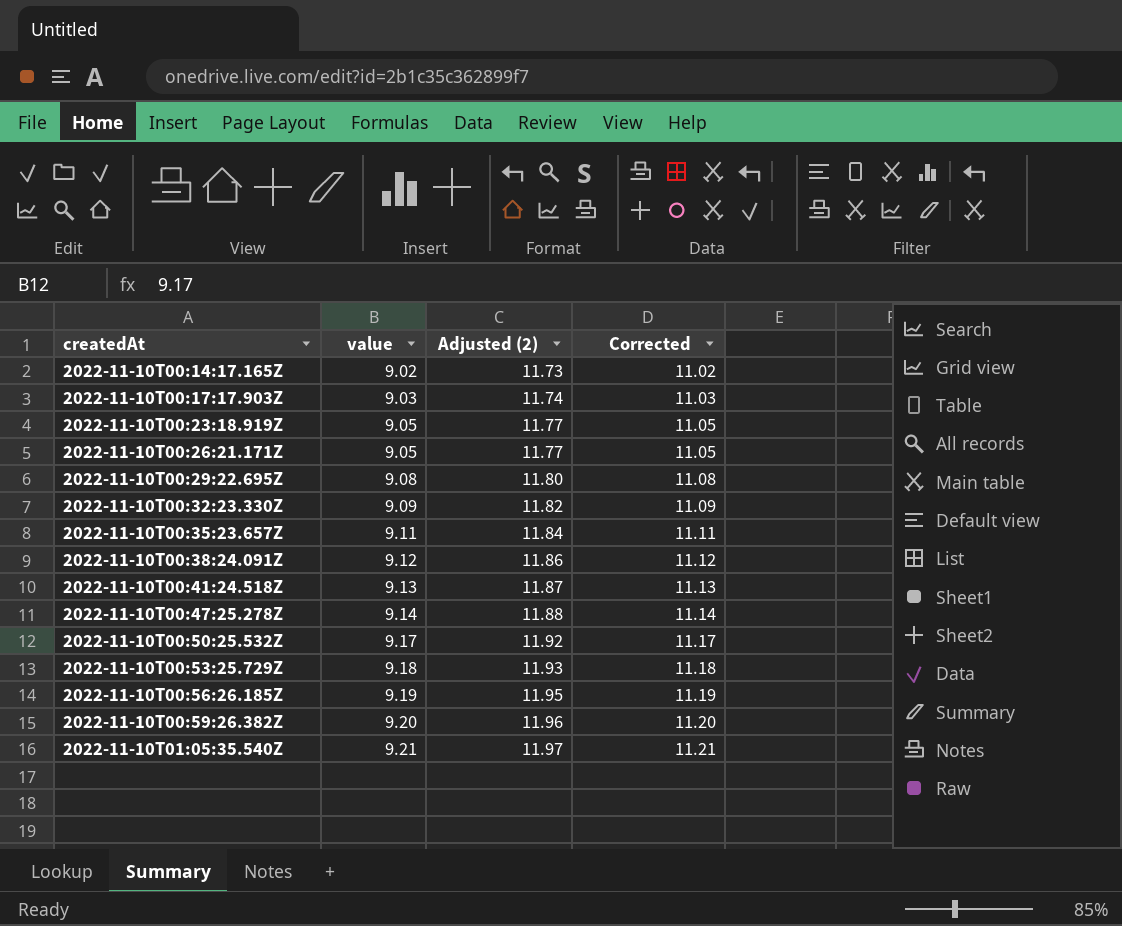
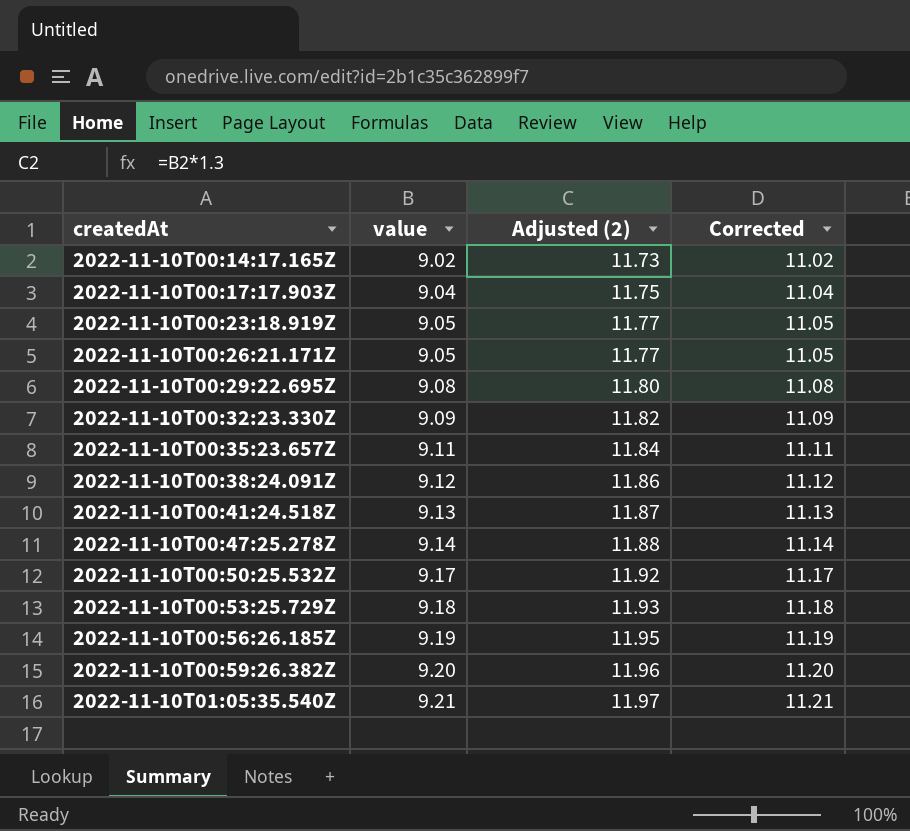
2022-11-10T00:17:17.903Z | value: 9.03 -> 9.04
2022-11-10T00:17:17.903Z | Adjusted (2): 11.74 -> 11.75
2022-11-10T00:17:17.903Z | Corrected: 11.03 -> 11.04

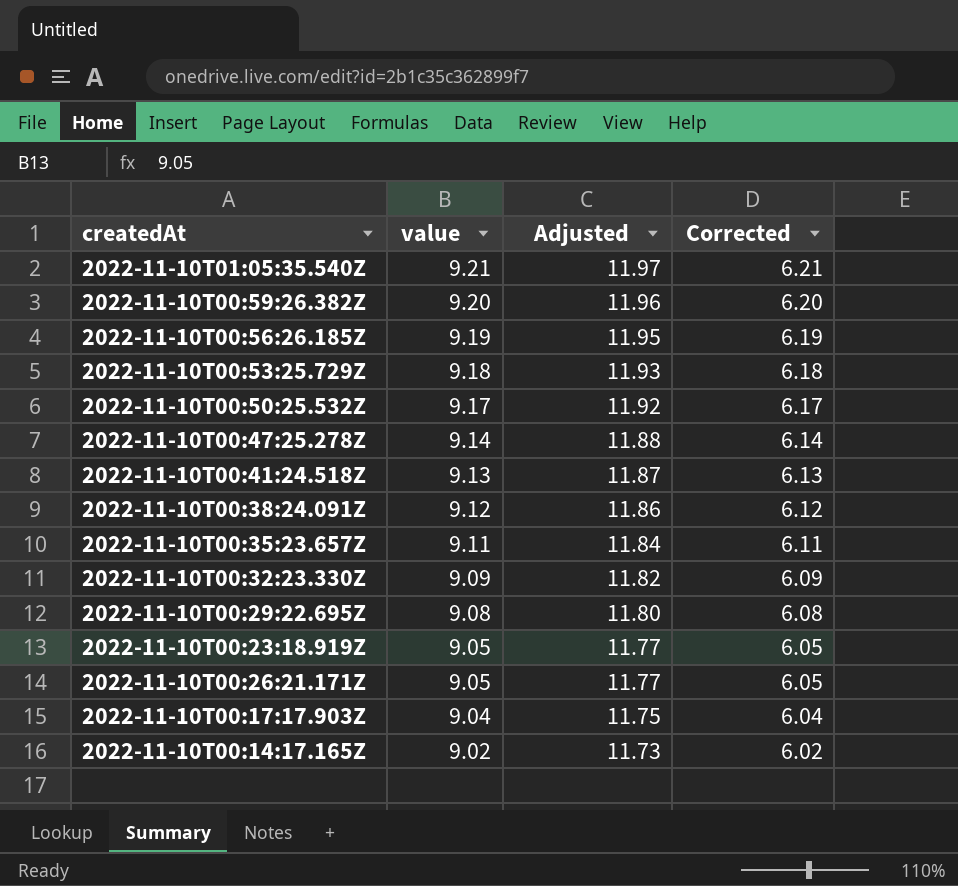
row order: createdAt ascending -> value descending
column name: Adjusted (2) -> Adjusted
column Corrected | formula: [value] + 2 -> [value] - 3

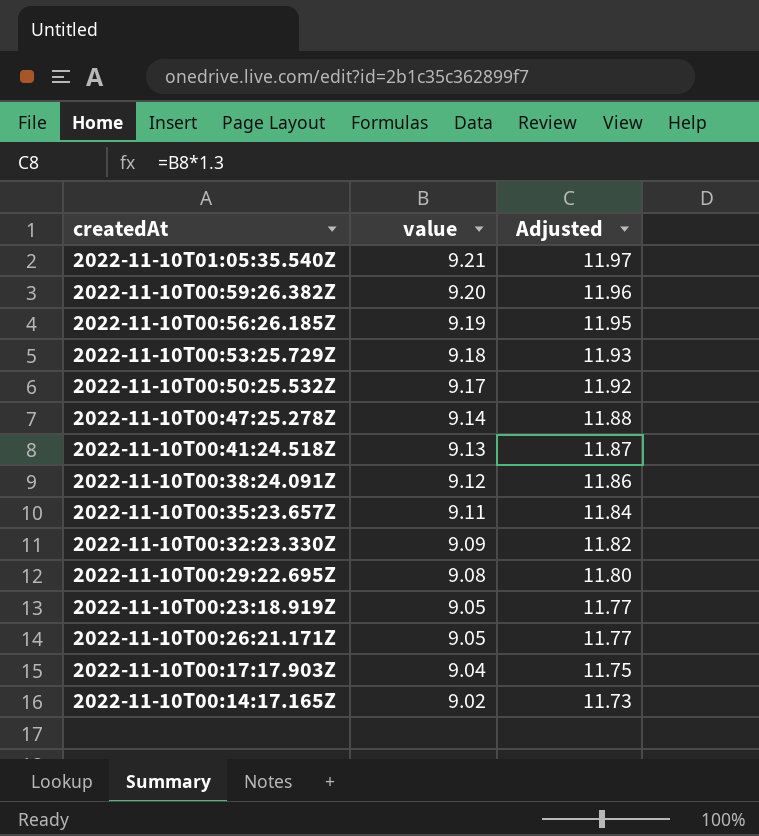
column Corrected | formula: [value] - 3 -> none

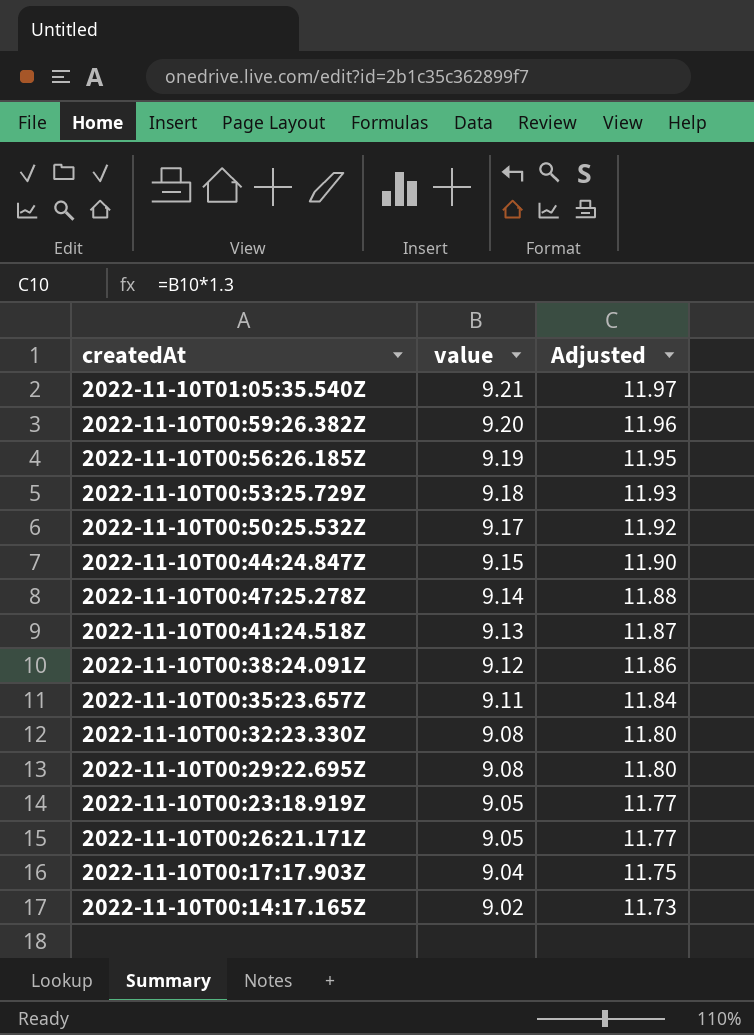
row 2022-11-10T00:44:24.847Z: none -> 9.15 | 11.90
2022-11-10T00:32:23.330Z | value: 9.09 -> 9.08
2022-11-10T00:32:23.330Z | Adjusted: 11.82 -> 11.80

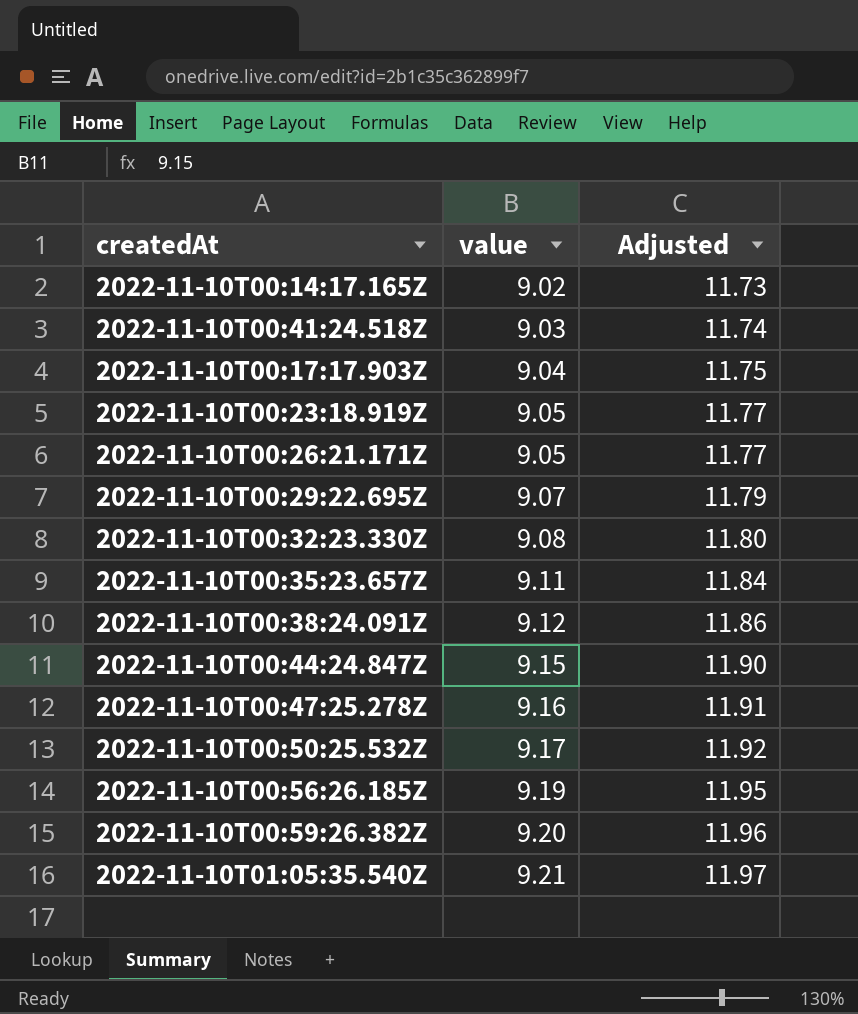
row order: value descending -> value ascending
row 2022-11-10T00:53:25.729Z: 9.18 | 11.93 -> none
2022-11-10T00:41:24.518Z | value: 9.13 -> 9.03
2022-11-10T00:41:24.518Z | Adjusted: 11.87 -> 11.74
2022-11-10T00:29:22.695Z | value: 9.08 -> 9.07
2022-11-10T00:29:22.695Z | Adjusted: 11.80 -> 11.79
2022-11-10T00:47:25.278Z | value: 9.14 -> 9.16
2022-11-10T00:47:25.278Z | Adjusted: 11.88 -> 11.91

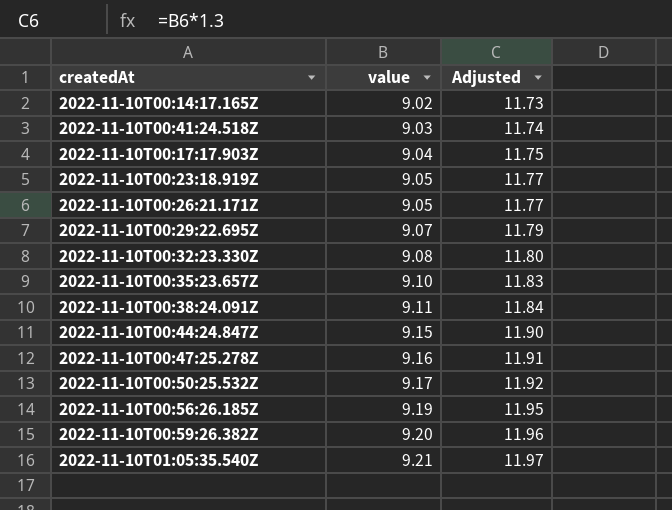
2022-11-10T00:35:23.657Z | value: 9.11 -> 9.10
2022-11-10T00:35:23.657Z | Adjusted: 11.84 -> 11.83
2022-11-10T00:38:24.091Z | value: 9.12 -> 9.11
2022-11-10T00:38:24.091Z | Adjusted: 11.86 -> 11.84

